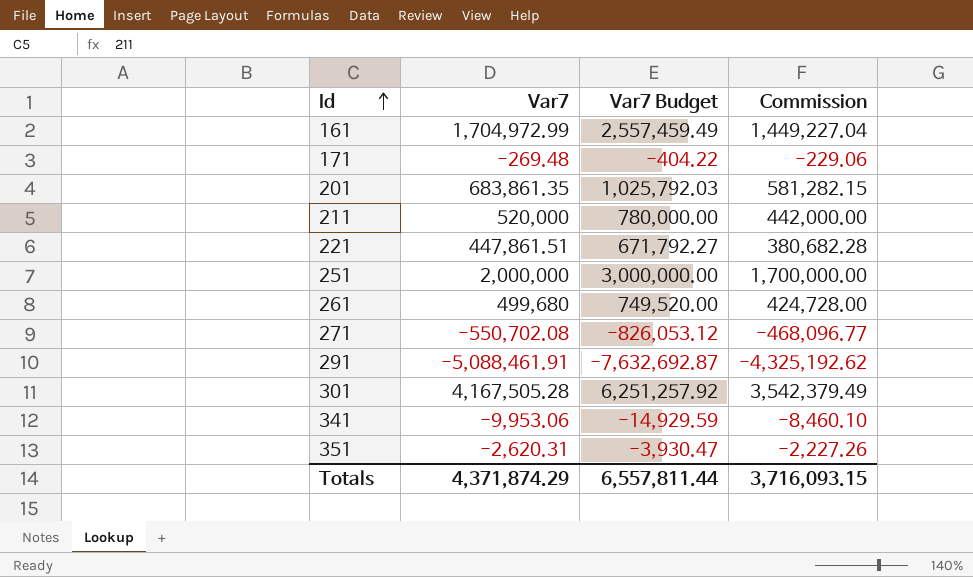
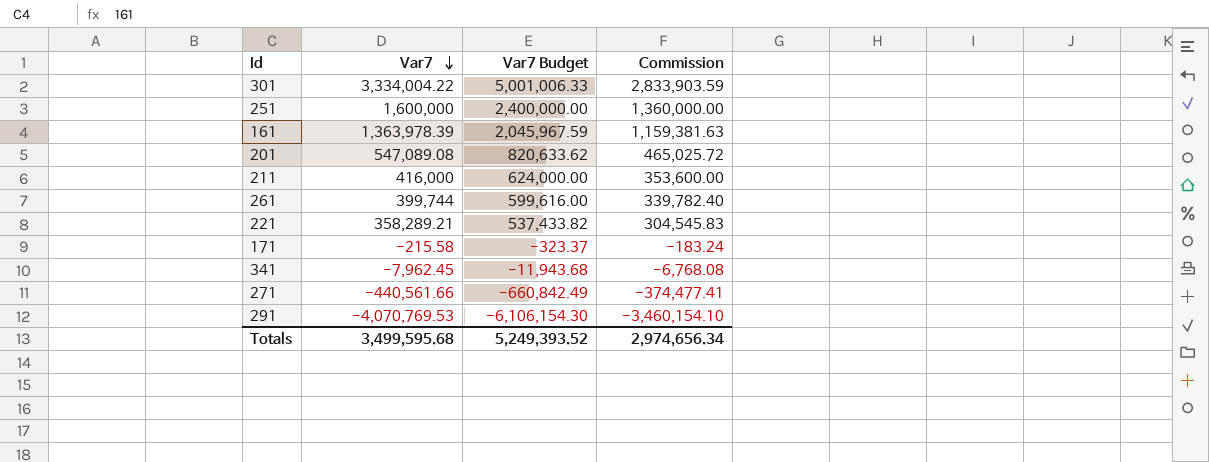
row order: Id ascending -> Var7 descending
row 351: -2,620.31 | -3,930.47 | -2,227.26 -> none
301 | Var7: 4,167,505.28 -> 3,334,004.22
301 | Var7 Budget: 6,251,257.92 -> 5,001,006.33
301 | Commission: 3,542,379.49 -> 2,833,903.59
251 | Var7: 2,000,000 -> 1,600,000
251 | Var7 Budget: 3,000,000.00 -> 2,400,000.00
251 | Commission: 1,700,000.00 -> 1,360,000.00
161 | Var7: 1,704,972.99 -> 1,363,978.39
161 | Var7 Budget: 2,557,459.49 -> 2,045,967.59
161 | Commission: 1,449,227.04 -> 1,159,381.63
201 | Var7: 683,861.35 -> 547,089.08
201 | Var7 Budget: 1,025,792.03 -> 820,633.62
201 | Commission: 581,282.15 -> 465,025.72
211 | Var7: 520,000 -> 416,000
211 | Var7 Budget: 780,000.00 -> 624,000.00
211 | Commission: 442,000.00 -> 353,600.00
261 | Var7: 499,680 -> 399,744
261 | Var7 Budget: 749,520.00 -> 599,616.00
261 | Commission: 424,728.00 -> 339,782.40
221 | Var7: 447,861.51 -> 358,289.21
221 | Var7 Budget: 671,792.27 -> 537,433.82
221 | Commission: 380,682.28 -> 304,545.83
171 | Var7: -269.48 -> -215.58
171 | Var7 Budget: -404.22 -> -323.37
171 | Commission: -229.06 -> -183.24
341 | Var7: -9,953.06 -> -7,962.45
341 | Var7 Budget: -14,929.59 -> -11,943.68
341 | Commission: -8,460.10 -> -6,768.08
271 | Var7: -550,702.08 -> -440,561.66
271 | Var7 Budget: -826,053.12 -> -660,842.49
271 | Commission: -468,096.77 -> -374,477.41
291 | Var7: -5,088,461.91 -> -4,070,769.53
291 | Var7 Budget: -7,632,692.87 -> -6,106,154.30
291 | Commission: -4,325,192.62 -> -3,460,154.10
Totals | Var7: 4,371,874.29 -> 3,499,595.68
Totals | Var7 Budget: 6,557,811.44 -> 5,249,393.52
Totals | Commission: 3,716,093.15 -> 2,974,656.34

